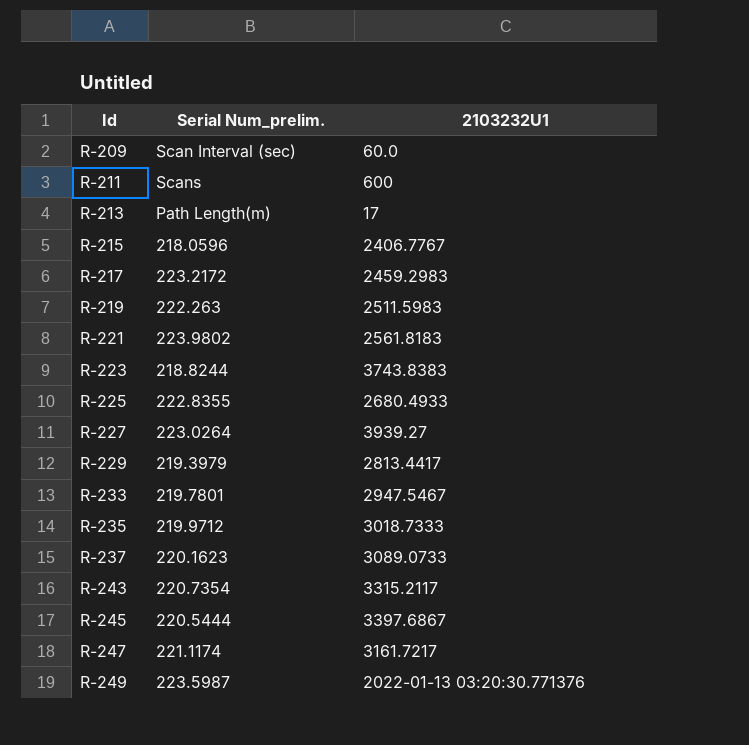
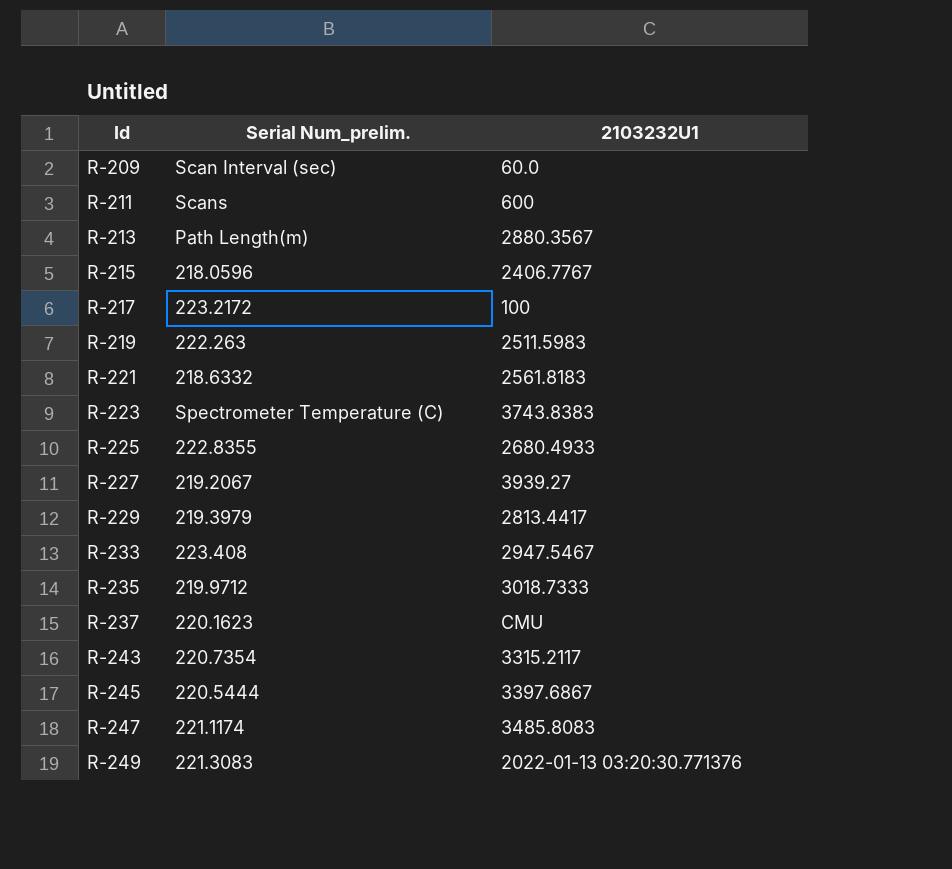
R-213 | 2103232U1: 17 -> 2880.3567
R-217 | 2103232U1: 2459.2983 -> 100
R-221 | Serial Num_prelim.: 223.9802 -> 218.6332
R-223 | Serial Num_prelim.: 218.8244 -> Spectrometer Temperature (C)
R-227 | Serial Num_prelim.: 223.0264 -> 219.2067
R-233 | Serial Num_prelim.: 219.7801 -> 223.408
R-237 | 2103232U1: 3089.0733 -> CMU
R-247 | 2103232U1: 3161.7217 -> 3485.8083
R-249 | Serial Num_prelim.: 223.5987 -> 221.3083

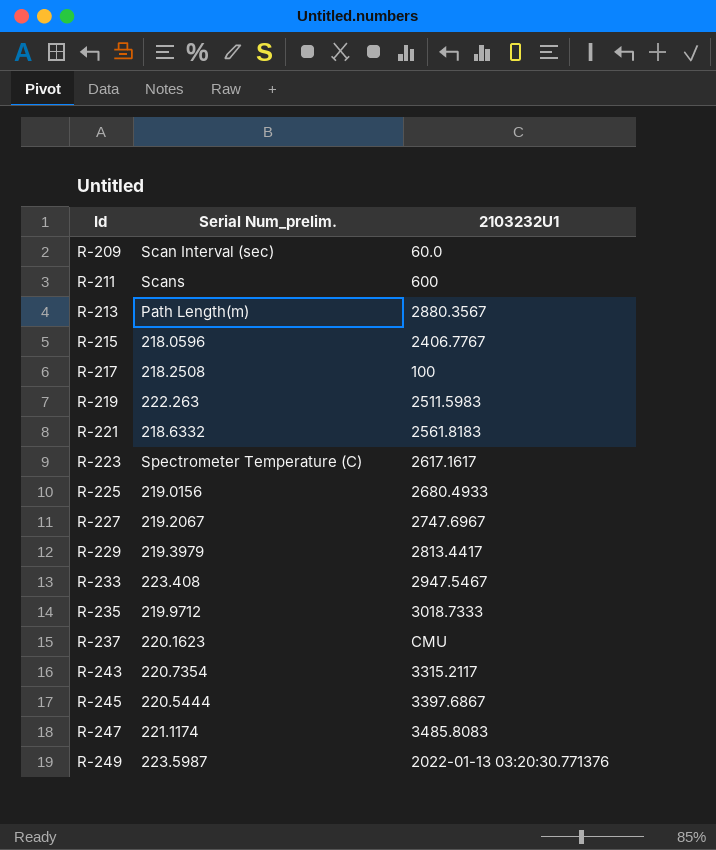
R-217 | Serial Num_prelim.: 223.2172 -> 218.2508
R-223 | 2103232U1: 3743.8383 -> 2617.1617
R-225 | Serial Num_prelim.: 222.8355 -> 219.0156
R-227 | 2103232U1: 3939.27 -> 2747.6967
R-249 | Serial Num_prelim.: 221.3083 -> 223.5987

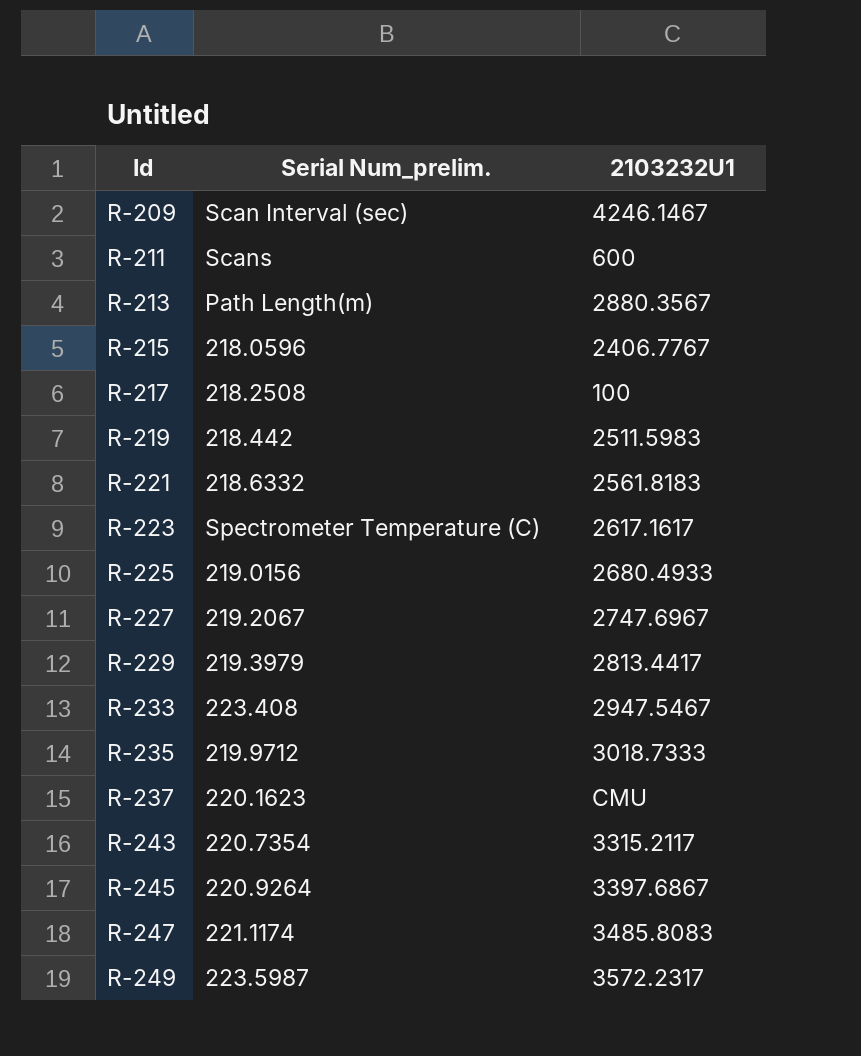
R-209 | 2103232U1: 60.0 -> 4246.1467
R-219 | Serial Num_prelim.: 222.263 -> 218.442
R-245 | Serial Num_prelim.: 220.5444 -> 220.9264
R-249 | 2103232U1: 2022-01-13 03:20:30.771376 -> 3572.2317

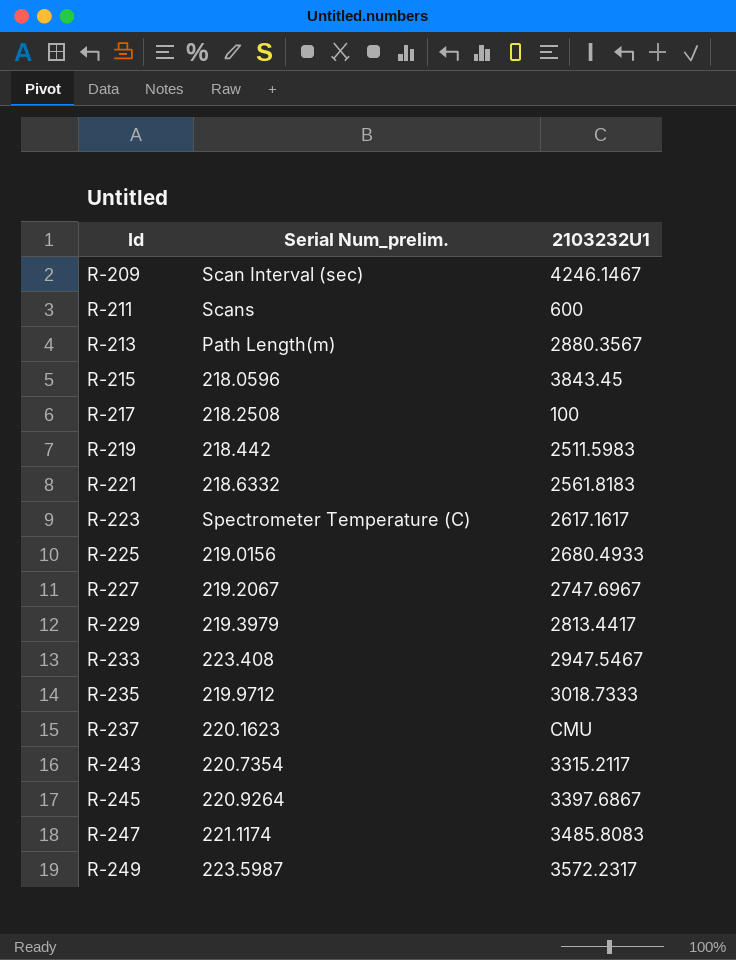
R-215 | 2103232U1: 2406.7767 -> 3843.45

